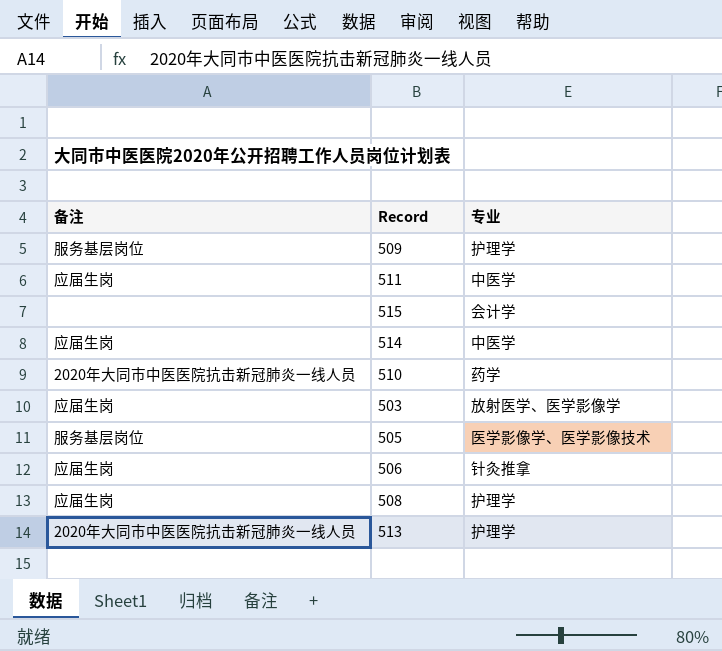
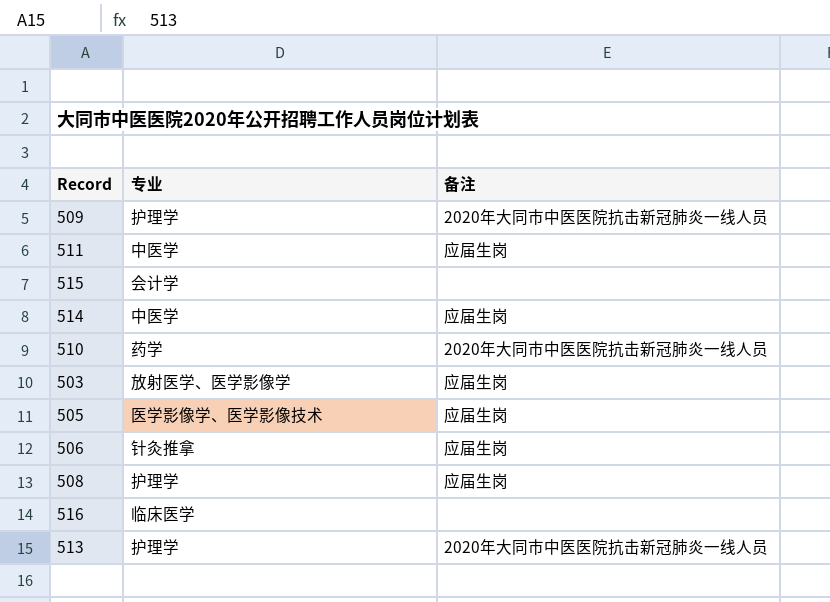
column 备注 | position: 1 -> 3
509 | 备注: 服务基层岗位 -> 2020年大同市中医医院抗击新冠肺炎一线人员
505 | 备注: 服务基层岗位 -> 应届生岗
row 516: none -> 临床医学 | none

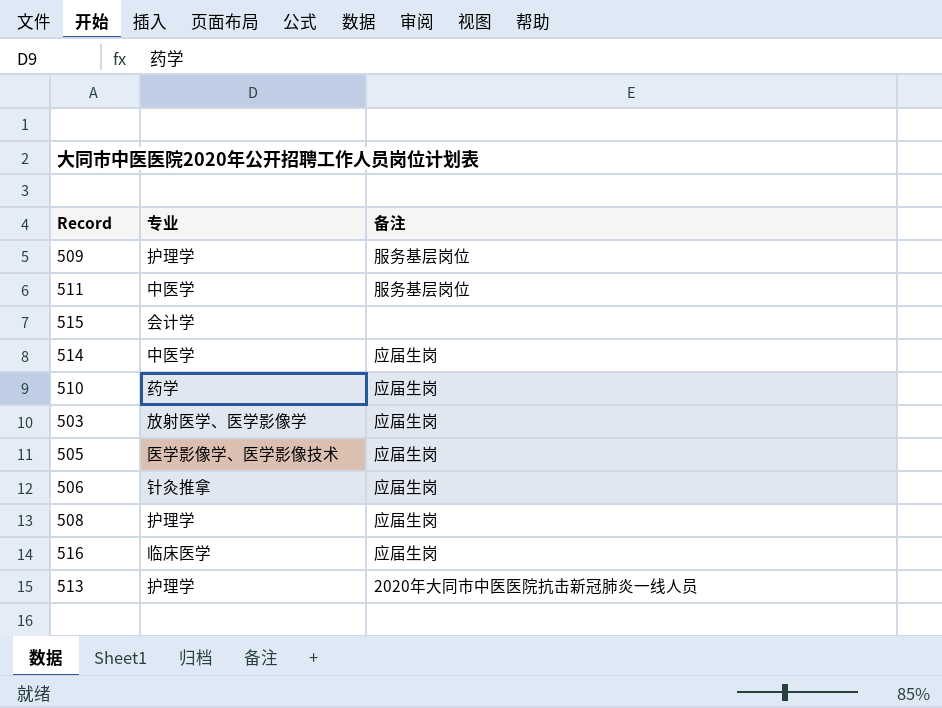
509 | 备注: 2020年大同市中医医院抗击新冠肺炎一线人员 -> 服务基层岗位
511 | 备注: 应届生岗 -> 服务基层岗位
510 | 备注: 2020年大同市中医医院抗击新冠肺炎一线人员 -> 应届生岗
516 | 备注: none -> 应届生岗

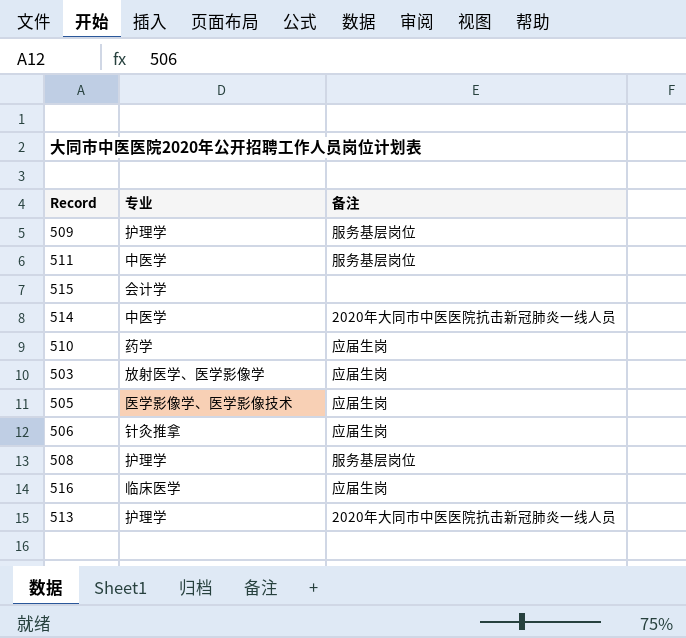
514 | 备注: 应届生岗 -> 2020年大同市中医医院抗击新冠肺炎一线人员
508 | 备注: 应届生岗 -> 服务基层岗位

